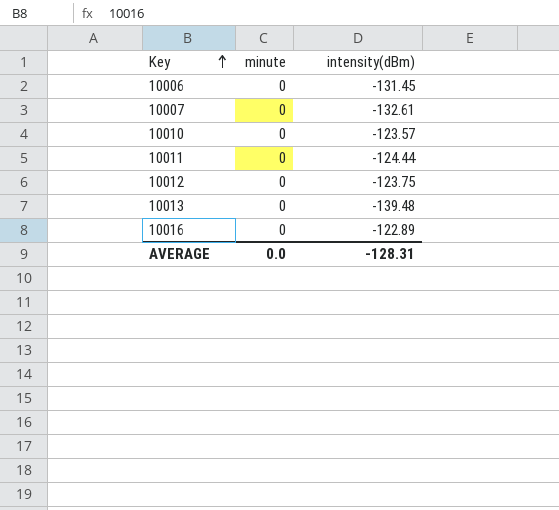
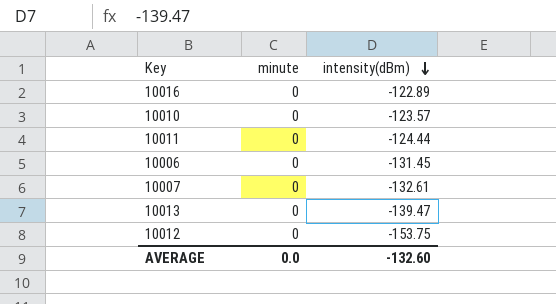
row order: Key ascending -> intensity(dBm) descending
10013 | intensity(dBm): -139.48 -> -139.47
10012 | intensity(dBm): -123.75 -> -153.75
AVERAGE | intensity(dBm): -128.31 -> -132.60

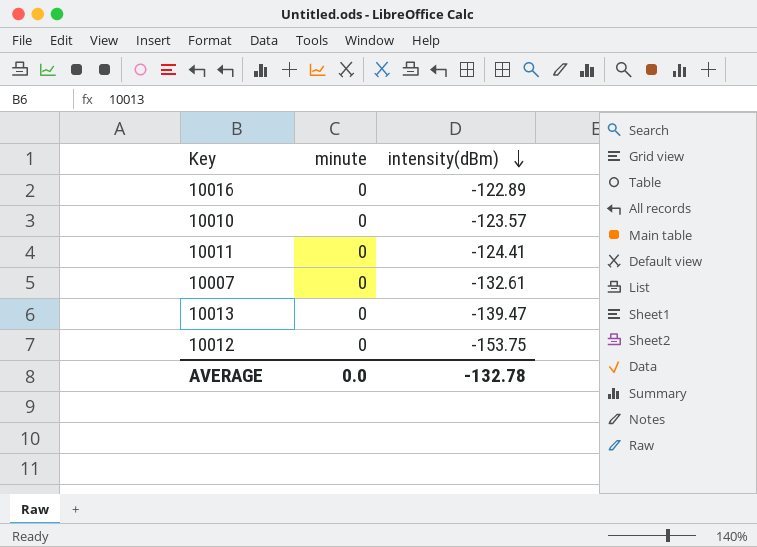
row 10006: 0 | -131.45 -> none
10011 | intensity(dBm): -124.44 -> -124.41
AVERAGE | intensity(dBm): -132.60 -> -132.78

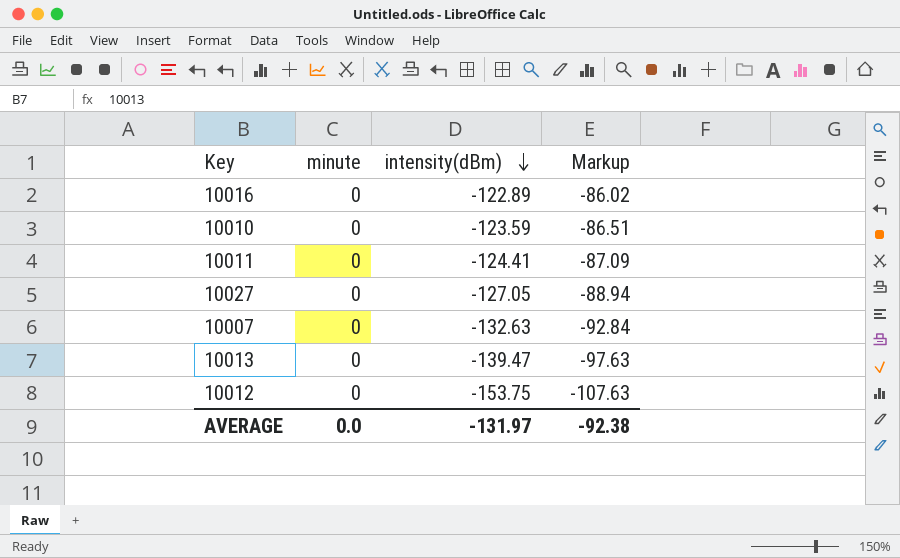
column Markup | formula: none -> [intensity(dBm)] * 0.7
10010 | intensity(dBm): -123.57 -> -123.59
row 10027: none -> 0 | -127.05 | -88.94
10007 | intensity(dBm): -132.61 -> -132.63
AVERAGE | intensity(dBm): -132.78 -> -131.97

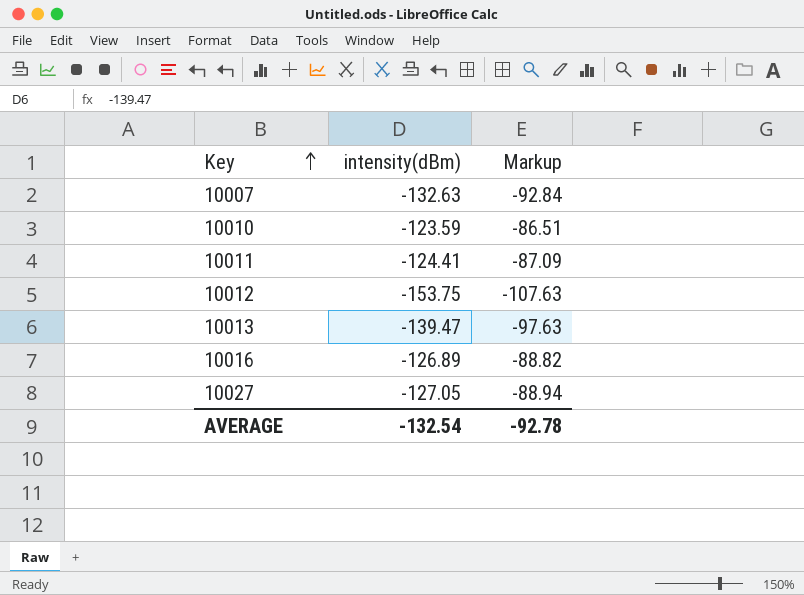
row order: intensity(dBm) descending -> Key ascending
column minute | position: 2 -> none
10016 | intensity(dBm): -122.89 -> -126.89
10016 | Markup: -86.02 -> -88.82
AVERAGE | intensity(dBm): -131.97 -> -132.54
AVERAGE | Markup: -92.38 -> -92.78

